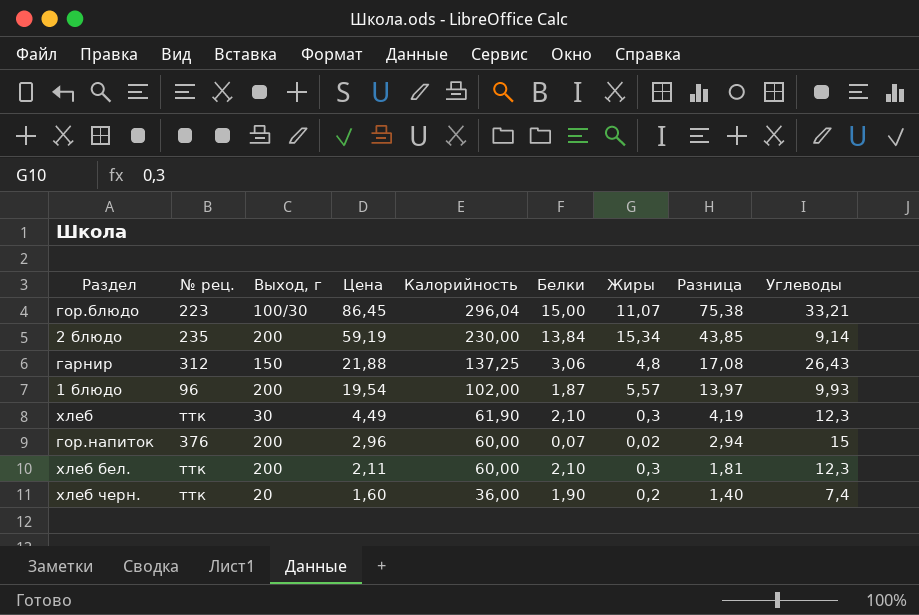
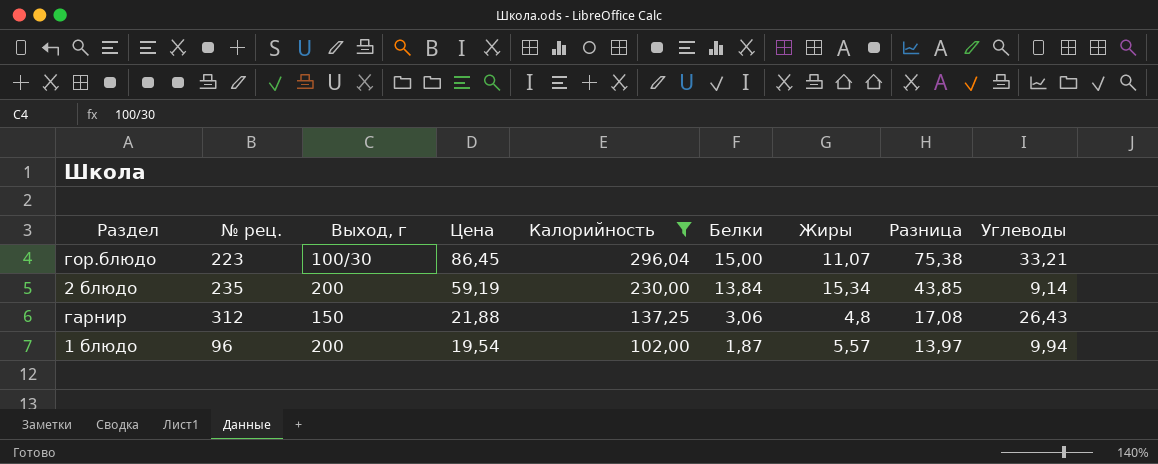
filter: none -> Калорийность >= 102,00
1 блюдо | Углеводы: 9,93 -> 9,94

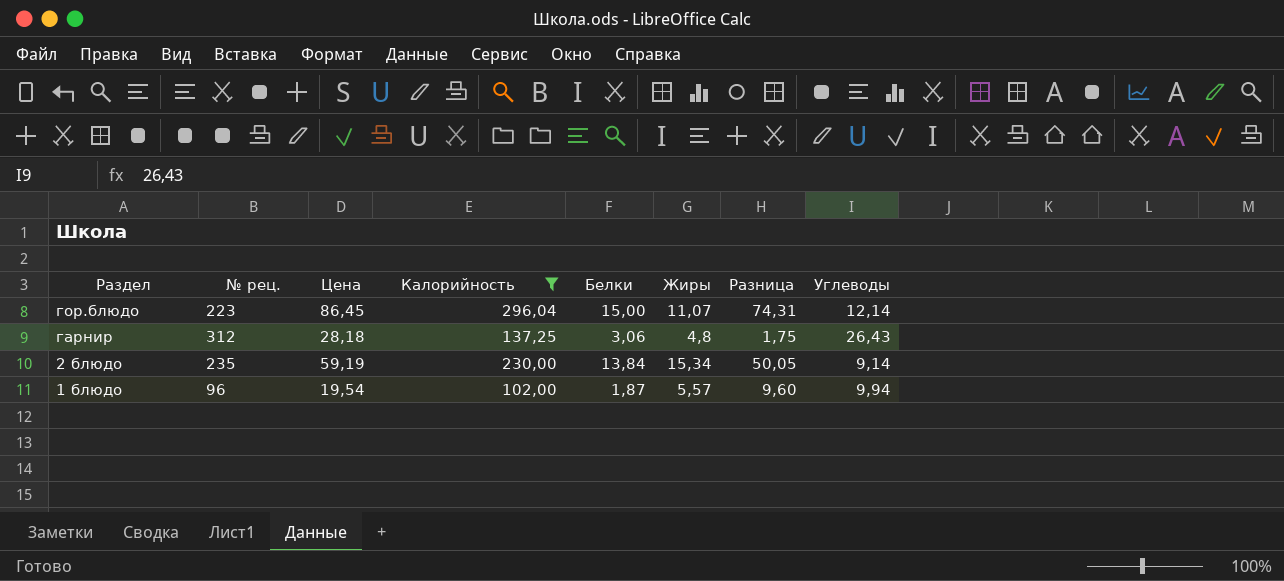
row order: Цена descending -> Раздел descending
column Выход, г | position: 3 -> none
column Разница | formula: [Цена] - [Жиры] -> [Цена] - [Углеводы]
гор.блюдо | Углеводы: 33,21 -> 12,14
гарнир | Цена: 21,88 -> 28,18

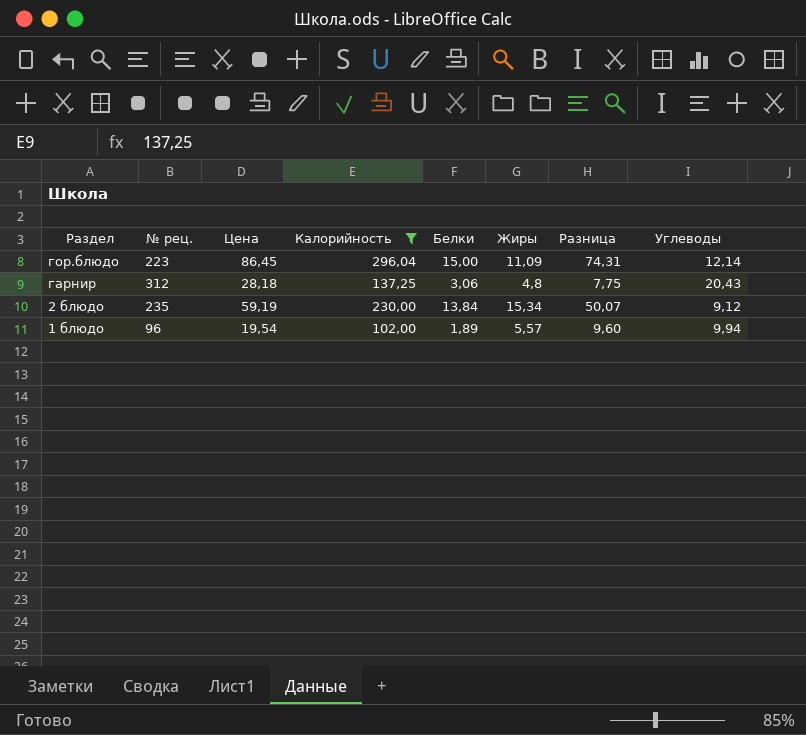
гор.блюдо | Жиры: 11,07 -> 11,09
гарнир | Разница: 1,75 -> 7,75
гарнир | Углеводы: 26,43 -> 20,43
2 блюдо | Разница: 50,05 -> 50,07
2 блюдо | Углеводы: 9,14 -> 9,12
1 блюдо | Белки: 1,87 -> 1,89

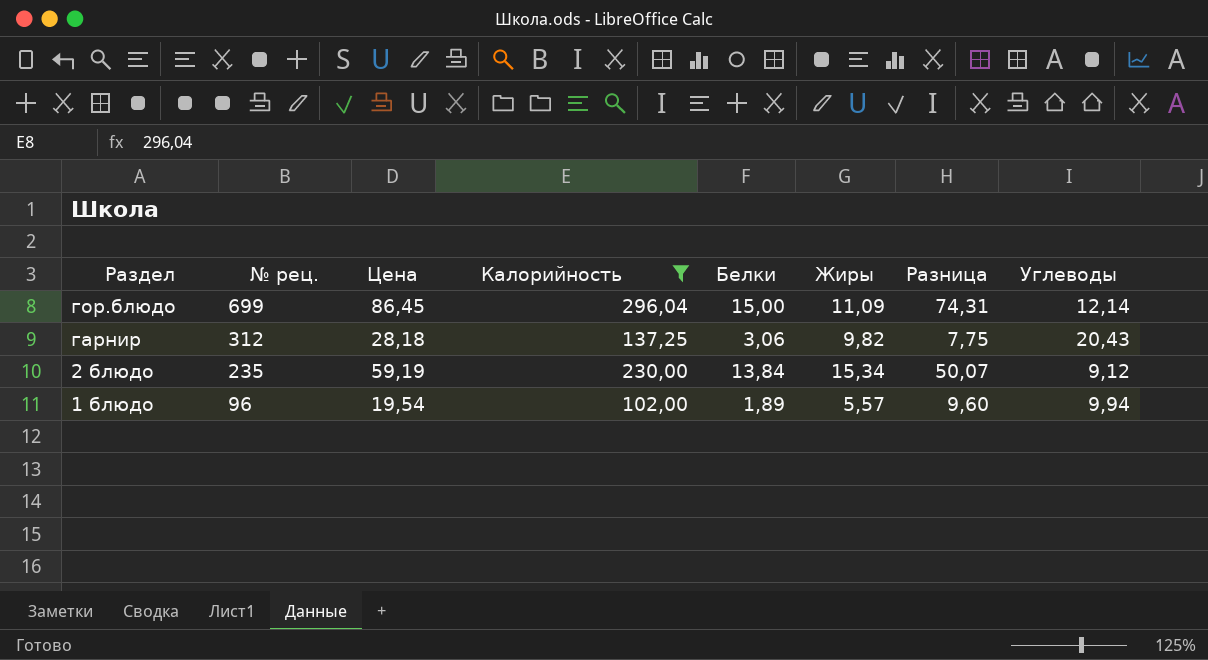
гор.блюдо | № рец.: 223 -> 699
гарнир | Жиры: 4,8 -> 9,82

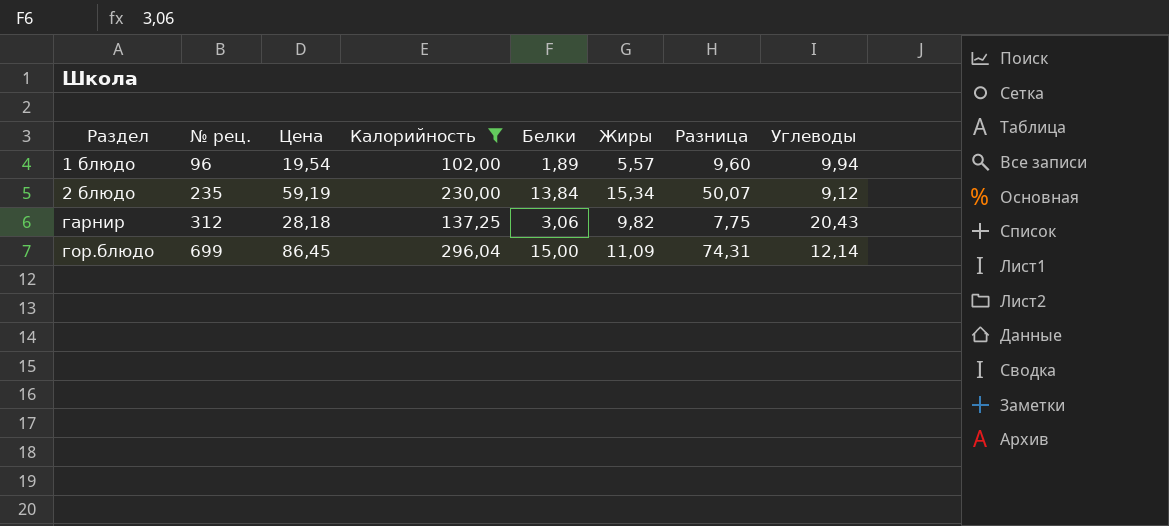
row order: Раздел descending -> Раздел ascending

